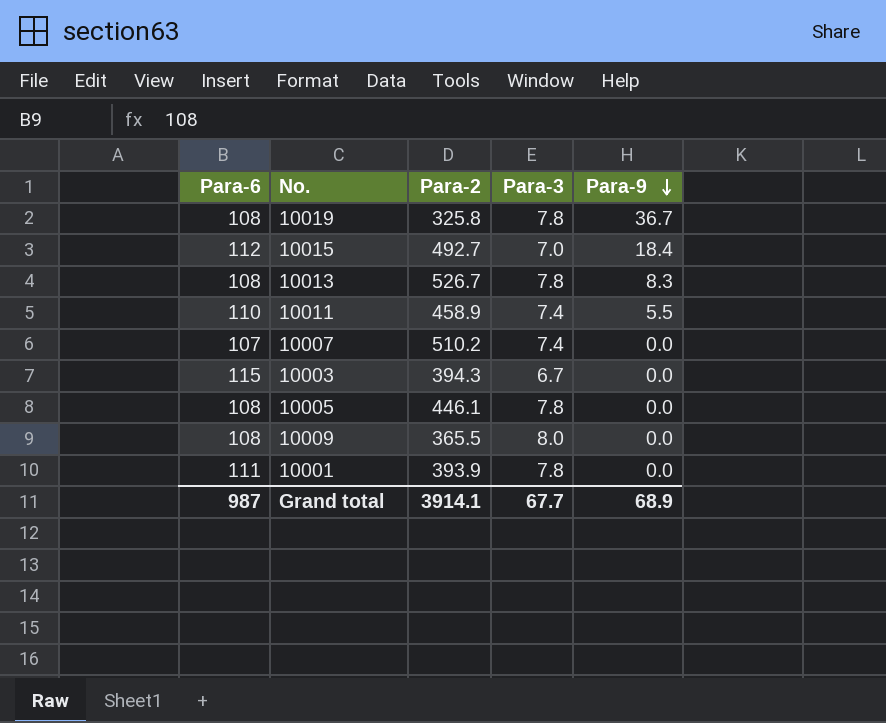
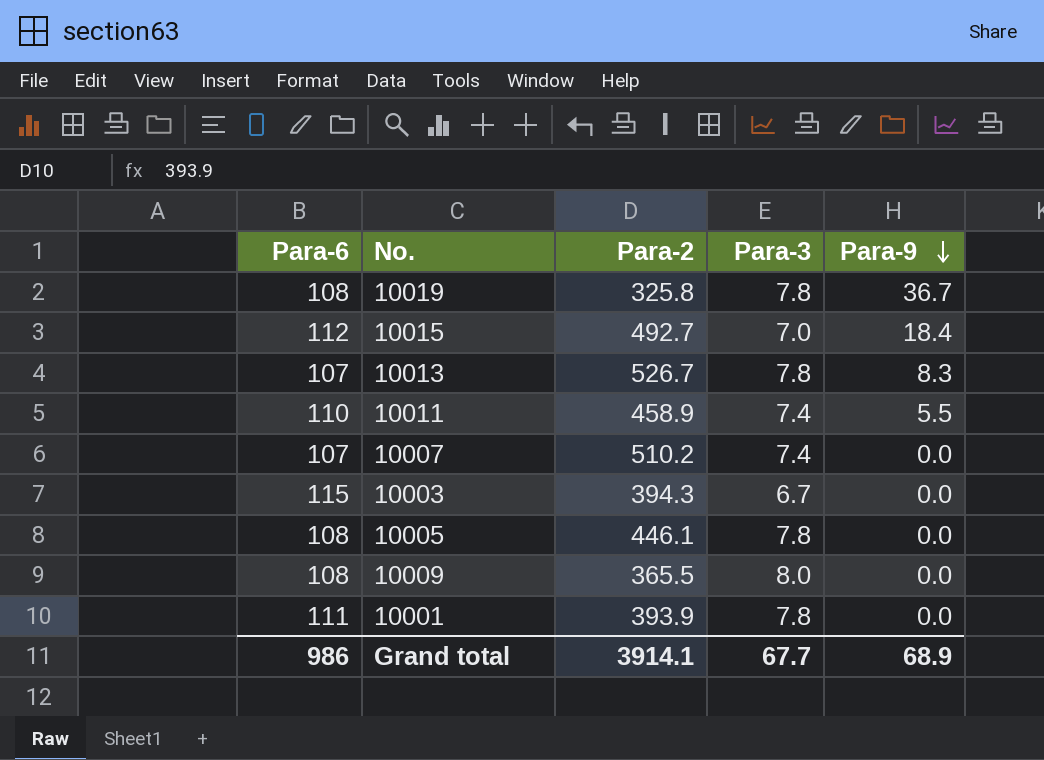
10013 | Para-6: 108 -> 107
Grand total | Para-6: 987 -> 986

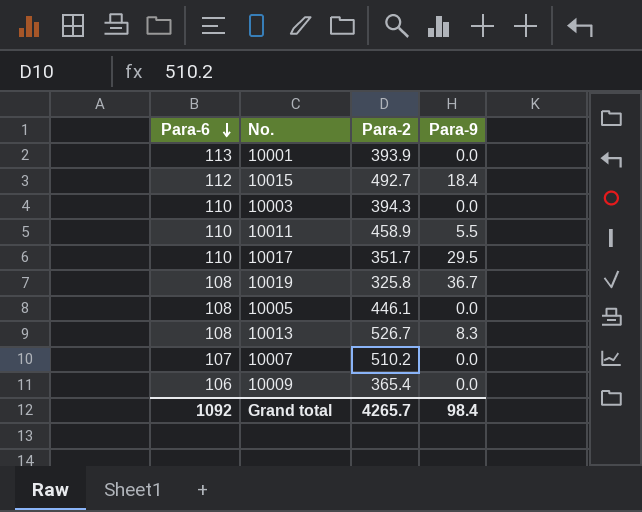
row order: Para-9 descending -> Para-6 descending
column Para-3 | position: 4 -> none
10001 | Para-6: 111 -> 113
10003 | Para-6: 115 -> 110
row 10017: none -> 110 | 351.7 | 29.5
10013 | Para-6: 107 -> 108
10009 | Para-6: 108 -> 106
10009 | Para-2: 365.5 -> 365.4
Grand total | Para-6: 986 -> 1092
Grand total | Para-2: 3914.1 -> 4265.7
Grand total | Para-9: 68.9 -> 98.4

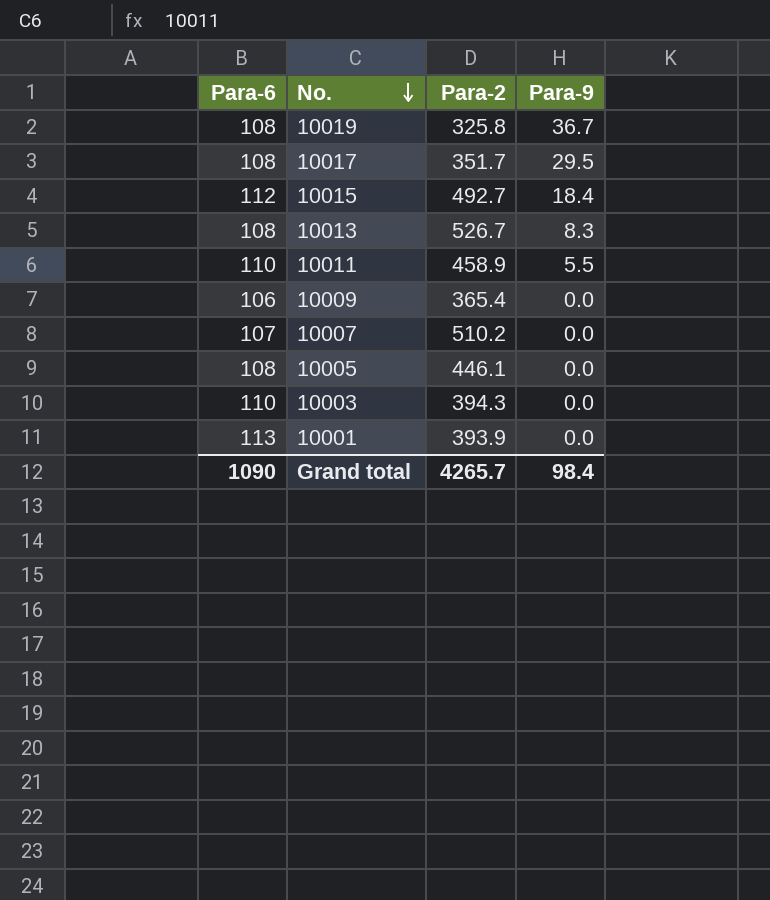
row order: Para-6 descending -> No. descending
10017 | Para-6: 110 -> 108
Grand total | Para-6: 1092 -> 1090

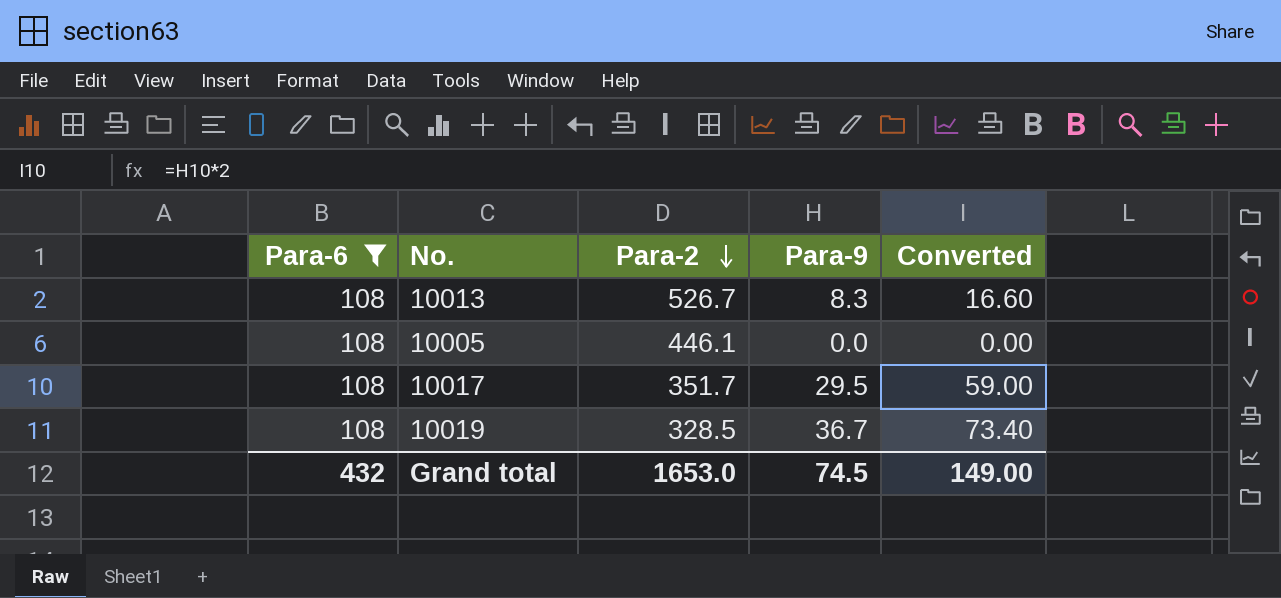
filter: none -> Para-6 = 108
row order: No. descending -> Para-2 descending
column Converted | formula: none -> [Para-9] * 2
10019 | Para-2: 325.8 -> 328.5
Grand total | Para-6: 1090 -> 432
Grand total | Para-2: 4265.7 -> 1653.0
Grand total | Para-9: 98.4 -> 74.5

